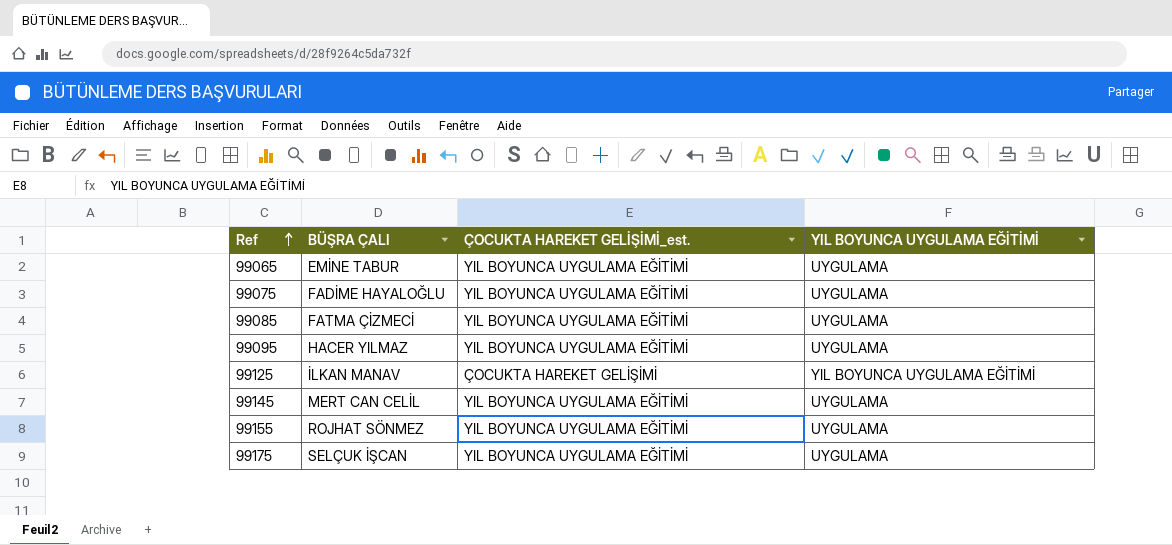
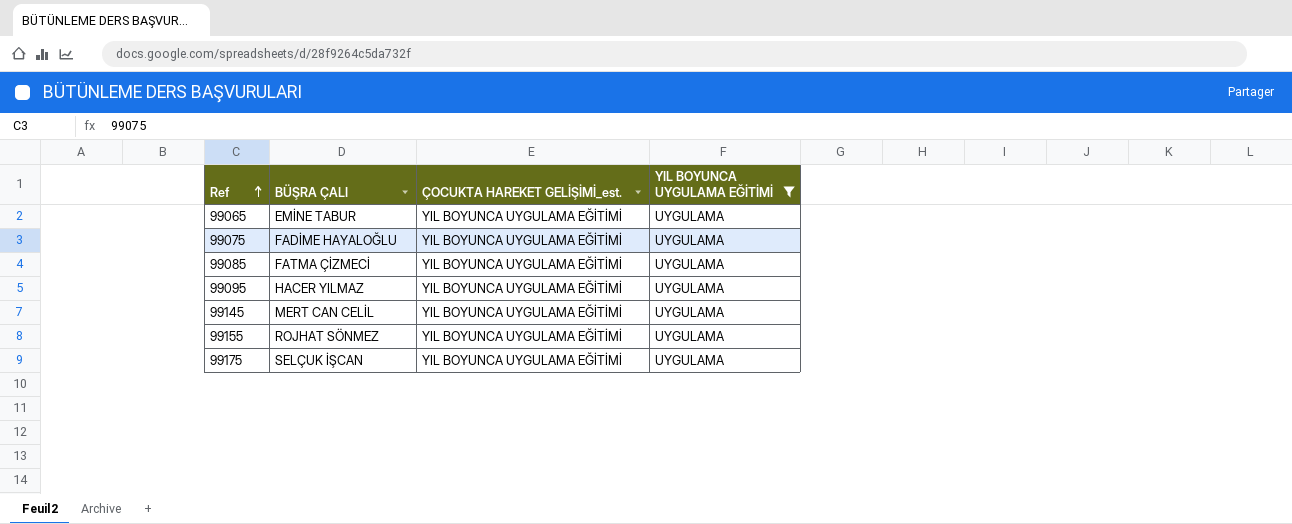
filter: none -> YIL BOYUNCA UYGULAMA EĞİTİMİ = UYGULAMA

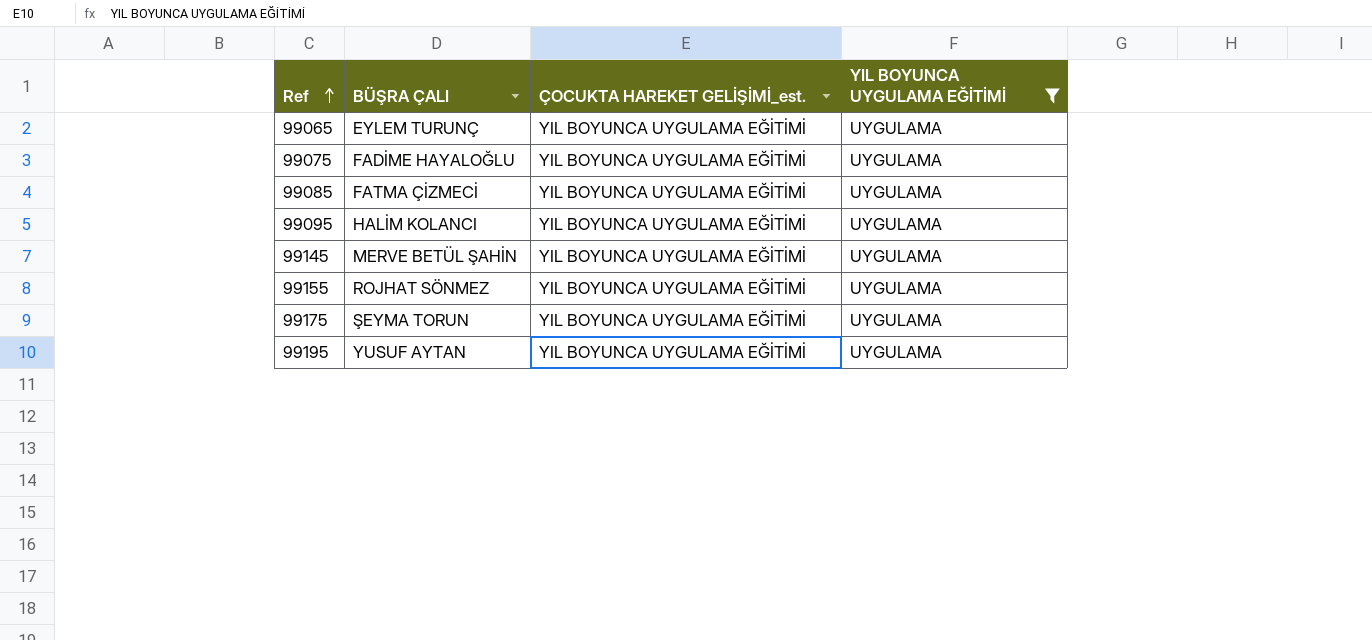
99065 | BÜŞRA ÇALI: EMİNE TABUR -> EYLEM TURUNÇ
99095 | BÜŞRA ÇALI: HACER YILMAZ -> HALİM KOLANCI
99145 | BÜŞRA ÇALI: MERT CAN CELİL -> MERVE BETÜL ŞAHİN
99175 | BÜŞRA ÇALI: SELÇUK İŞCAN -> ŞEYMA TORUN
row 99195: none -> YUSUF AYTAN | YIL BOYUNCA UYGULAMA EĞİTİMİ | UYGULAMA

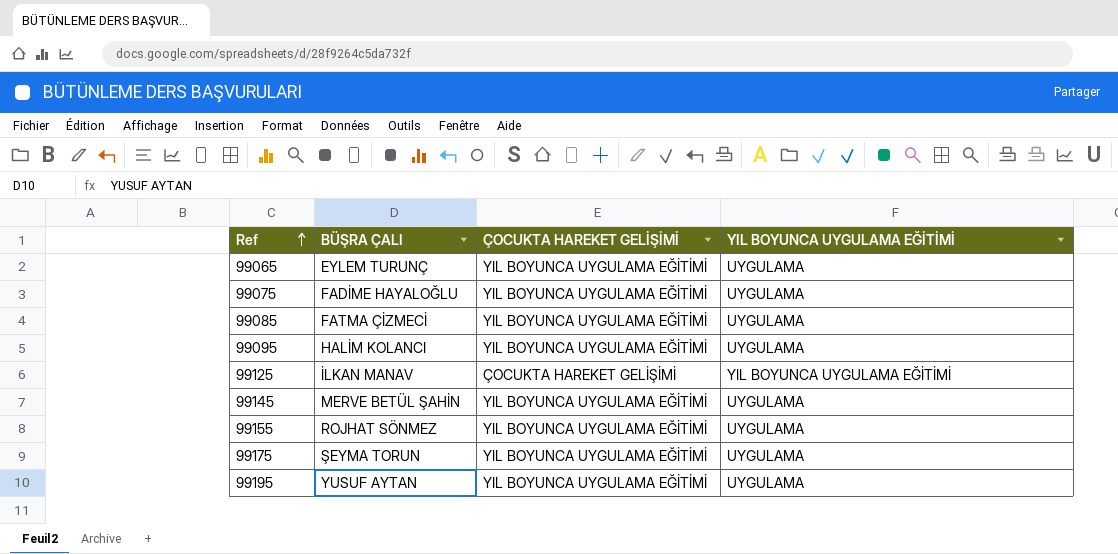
filter: YIL BOYUNCA UYGULAMA EĞİTİMİ = UYGULAMA -> none
column name: ÇOCUKTA HAREKET GELİŞİMİ_est. -> ÇOCUKTA HAREKET GELİŞİMİ

